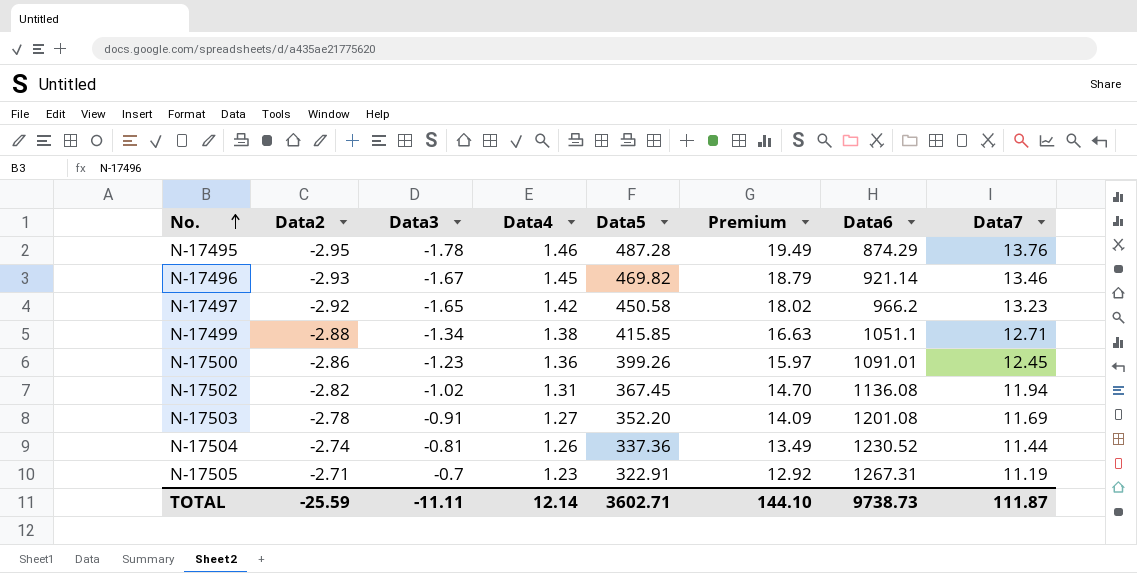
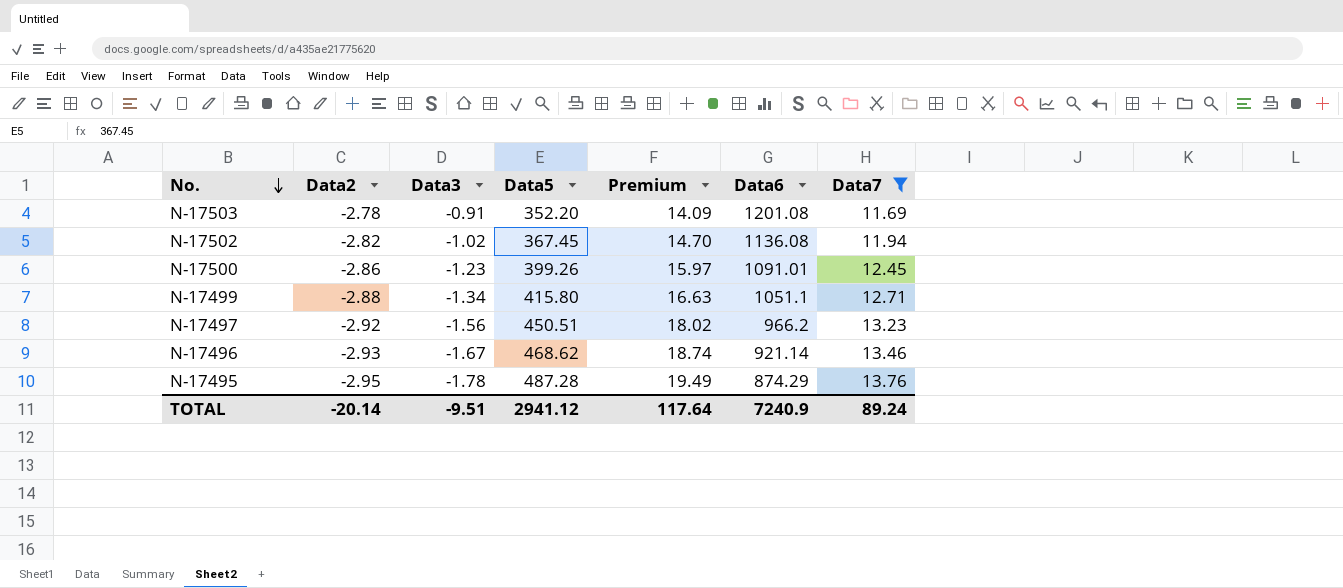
filter: none -> Data7 >= 11.69
row order: No. ascending -> No. descending
column Data4 | position: 4 -> none
N-17499 | Data5: 415.85 -> 415.80
N-17497 | Data3: -1.65 -> -1.56
N-17497 | Data5: 450.58 -> 450.51
N-17496 | Data5: 469.82 -> 468.62
N-17496 | Premium: 18.79 -> 18.74
TOTAL | Data2: -25.59 -> -20.14
TOTAL | Data3: -11.11 -> -9.51
TOTAL | Data5: 3602.71 -> 2941.12
TOTAL | Premium: 144.10 -> 117.64
TOTAL | Data6: 9738.73 -> 7240.9
TOTAL | Data7: 111.87 -> 89.24

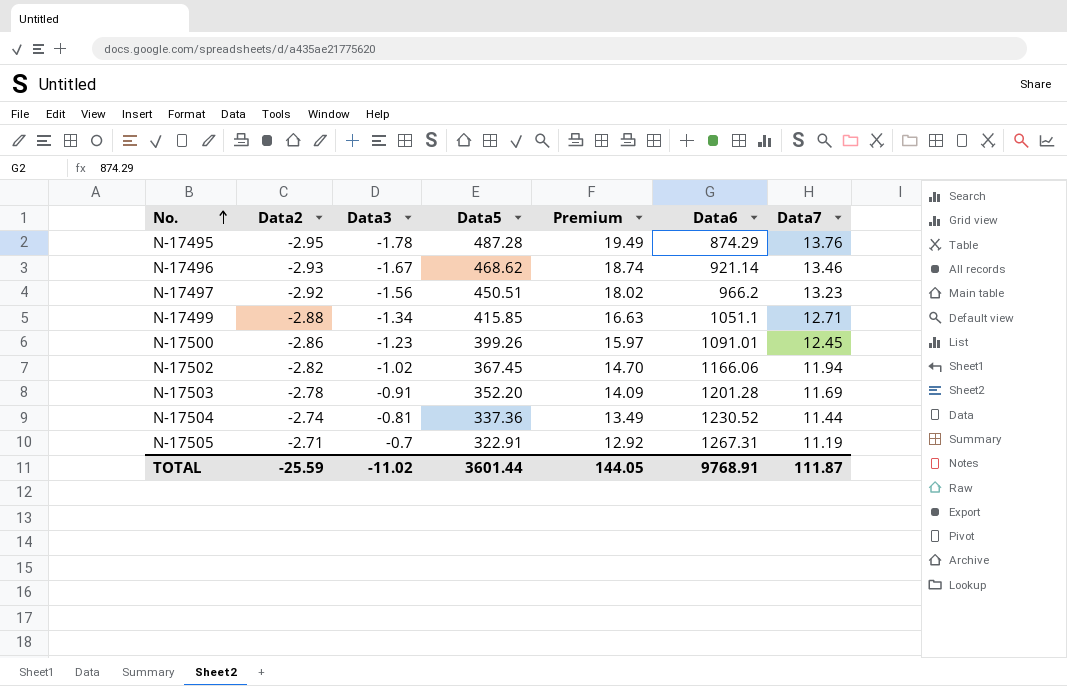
filter: Data7 >= 11.69 -> none
row order: No. descending -> No. ascending
N-17499 | Data5: 415.80 -> 415.85
N-17502 | Data6: 1136.08 -> 1166.06
N-17503 | Data6: 1201.08 -> 1201.28
TOTAL | Data2: -20.14 -> -25.59
TOTAL | Data3: -9.51 -> -11.02
TOTAL | Data5: 2941.12 -> 3601.44
TOTAL | Premium: 117.64 -> 144.05
TOTAL | Data6: 7240.9 -> 9768.91
TOTAL | Data7: 89.24 -> 111.87

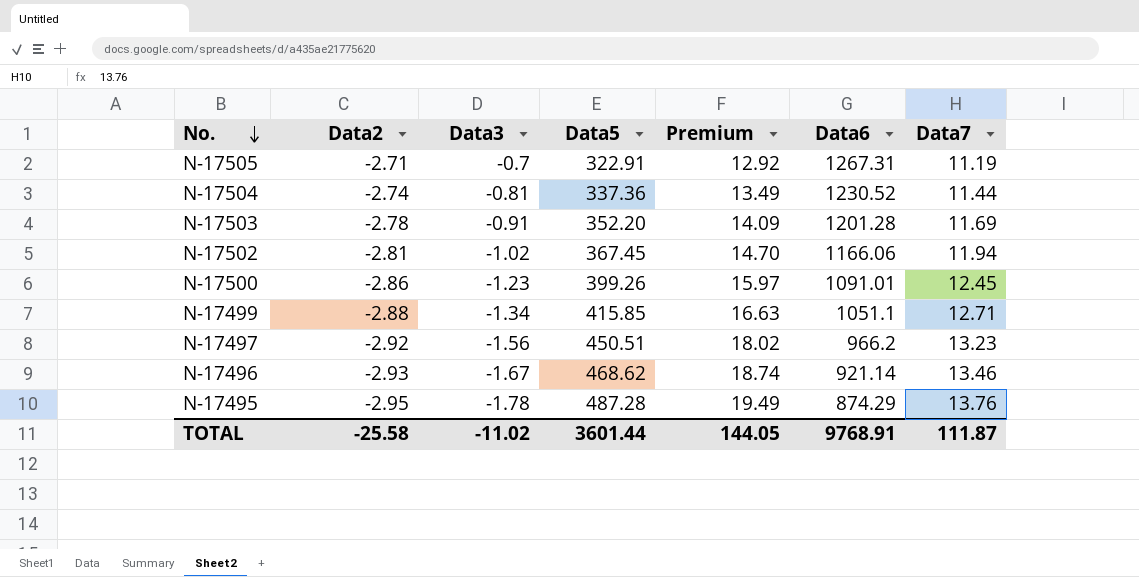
row order: No. ascending -> No. descending
N-17502 | Data2: -2.82 -> -2.81
TOTAL | Data2: -25.59 -> -25.58

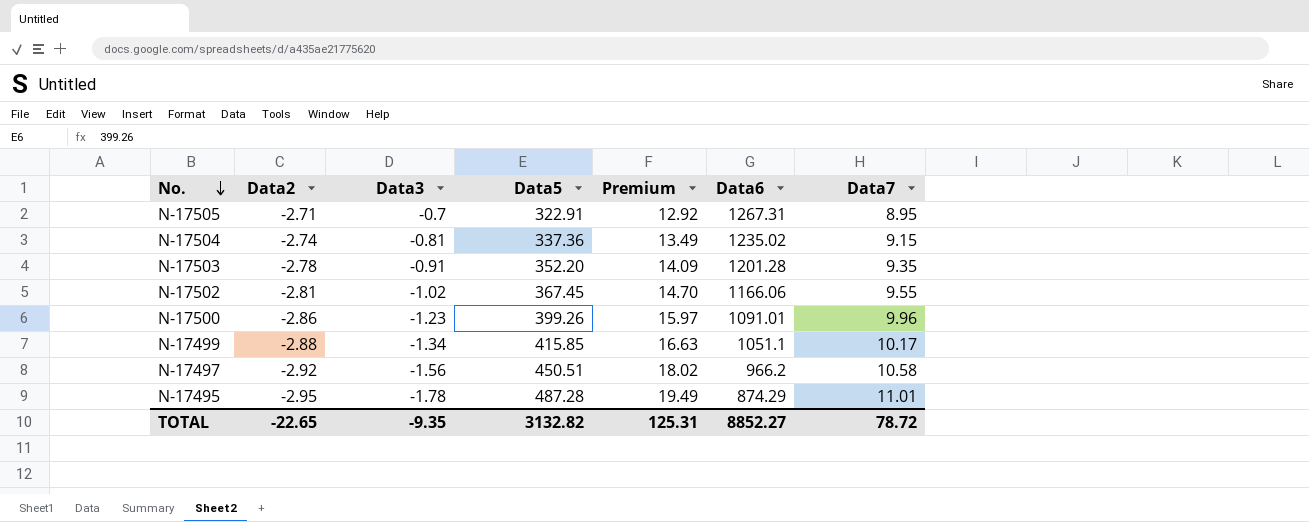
row N-17496: -2.93 | -1.67 | 468.62 | 18.74 | 921.14 | 13.46 -> none
N-17505 | Data7: 11.19 -> 8.95
N-17504 | Data6: 1230.52 -> 1235.02
N-17504 | Data7: 11.44 -> 9.15
N-17503 | Data7: 11.69 -> 9.35
N-17502 | Data7: 11.94 -> 9.55
N-17500 | Data7: 12.45 -> 9.96
N-17499 | Data7: 12.71 -> 10.17
N-17497 | Data7: 13.23 -> 10.58
N-17495 | Data7: 13.76 -> 11.01
TOTAL | Data2: -25.58 -> -22.65
TOTAL | Data3: -11.02 -> -9.35
TOTAL | Data5: 3601.44 -> 3132.82
TOTAL | Premium: 144.05 -> 125.31
TOTAL | Data6: 9768.91 -> 8852.27
TOTAL | Data7: 111.87 -> 78.72

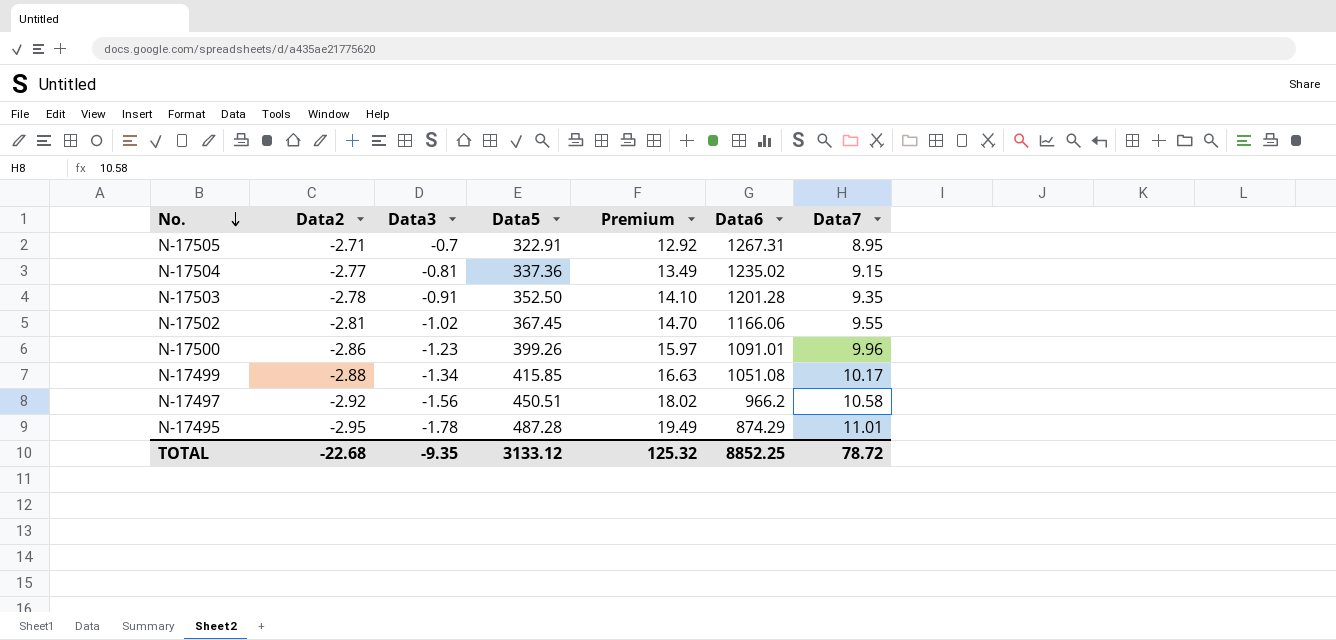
N-17504 | Data2: -2.74 -> -2.77
N-17503 | Data5: 352.20 -> 352.50
N-17503 | Premium: 14.09 -> 14.10
N-17499 | Data6: 1051.1 -> 1051.08
TOTAL | Data2: -22.65 -> -22.68
TOTAL | Data5: 3132.82 -> 3133.12
TOTAL | Premium: 125.31 -> 125.32
TOTAL | Data6: 8852.27 -> 8852.25

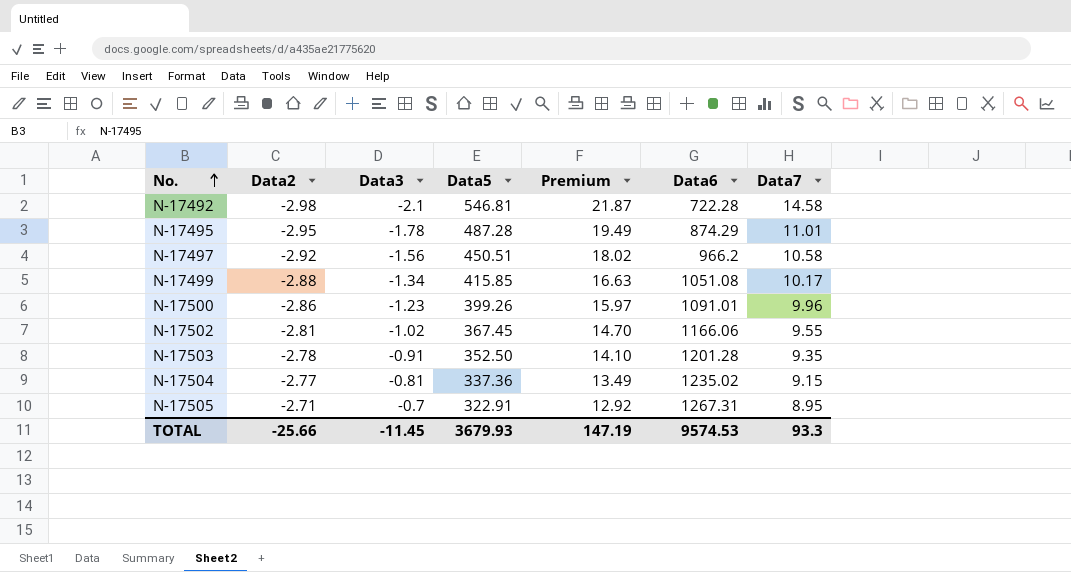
row order: No. descending -> No. ascending
row N-17492: none -> -2.98 | -2.1 | 546.81 | 21.87 | 722.28 | 14.58
TOTAL | Data2: -22.68 -> -25.66
TOTAL | Data3: -9.35 -> -11.45
TOTAL | Data5: 3133.12 -> 3679.93
TOTAL | Premium: 125.32 -> 147.19
TOTAL | Data6: 8852.25 -> 9574.53
TOTAL | Data7: 78.72 -> 93.3

